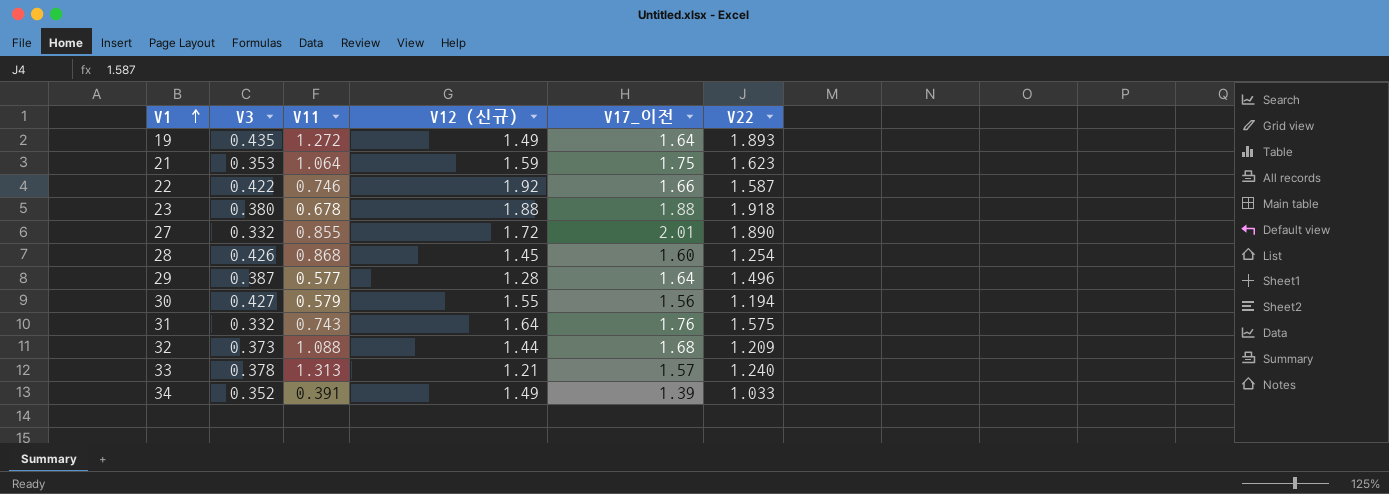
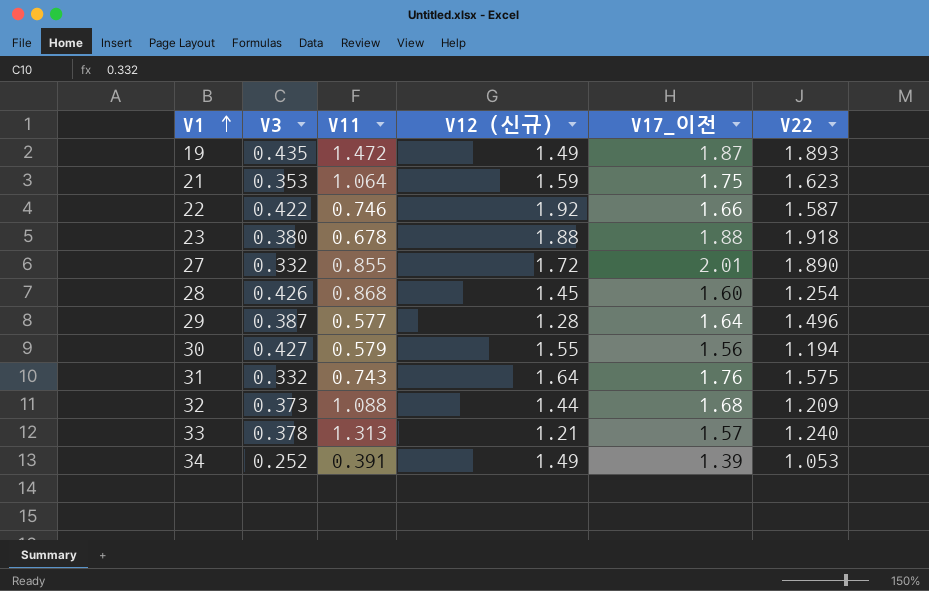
19 | V11: 1.272 -> 1.472
19 | V17_이전: 1.64 -> 1.87
34 | V3: 0.352 -> 0.252
34 | V22: 1.033 -> 1.053

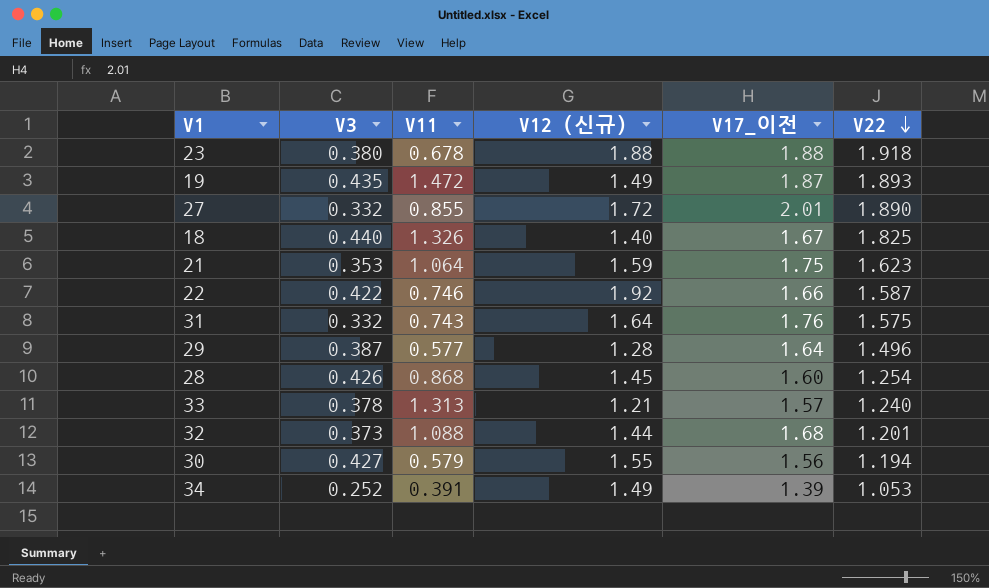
row order: V1 ascending -> V22 descending
row 18: none -> 0.440 | 1.326 | 1.40 | 1.67 | 1.825
32 | V22: 1.209 -> 1.201

